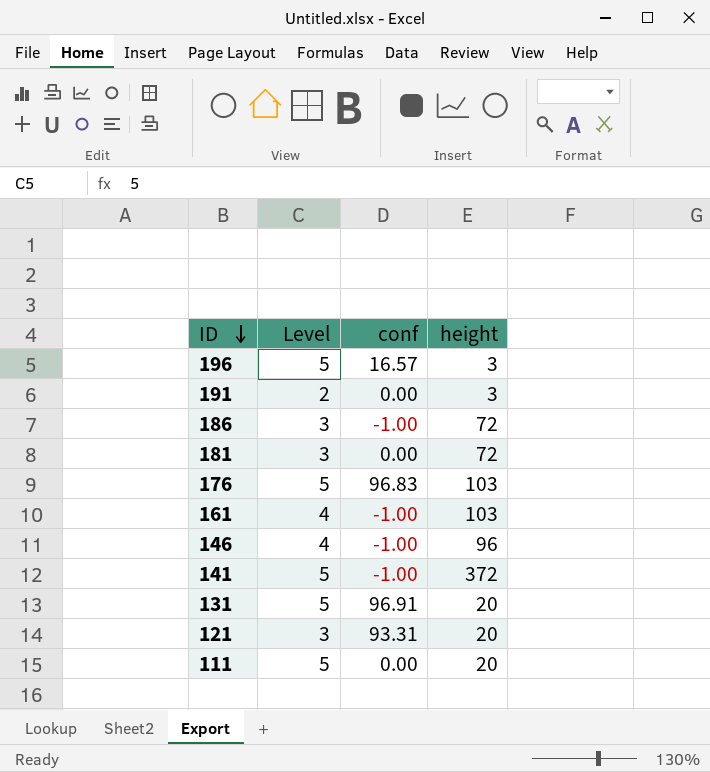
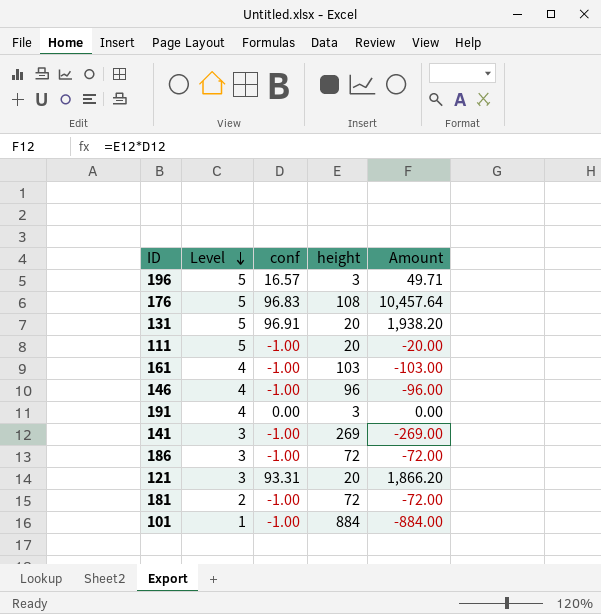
row order: ID descending -> Level descending
column Amount | formula: none -> [conf] * [height]
176 | height: 103 -> 108
111 | conf: 0.00 -> -1.00
191 | Level: 2 -> 4
141 | Level: 5 -> 3
141 | height: 372 -> 269
181 | Level: 3 -> 2
181 | conf: 0.00 -> -1.00
row 101: none -> 1 | -1.00 | 884 | -884.00

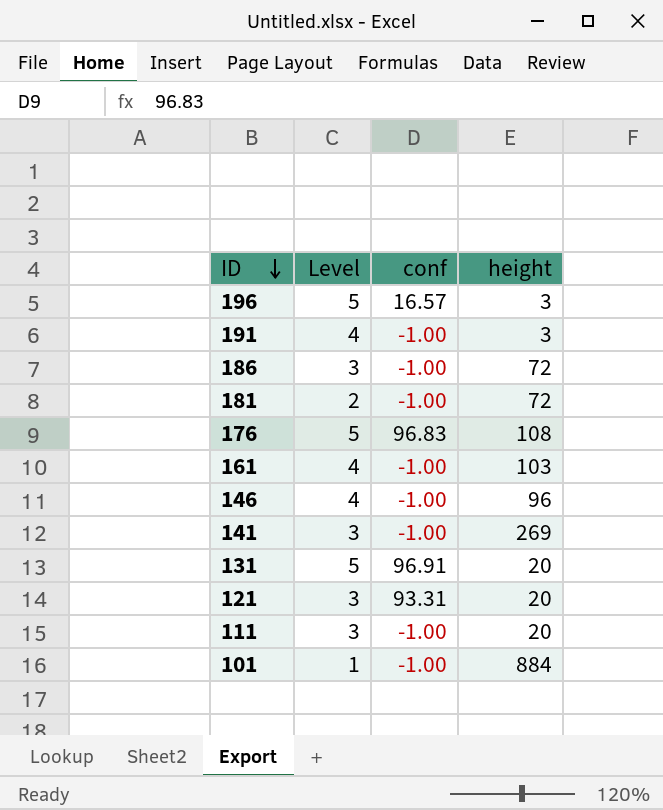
row order: Level descending -> ID descending
column Amount | formula: [conf] * [height] -> none
191 | conf: 0.00 -> -1.00
111 | Level: 5 -> 3

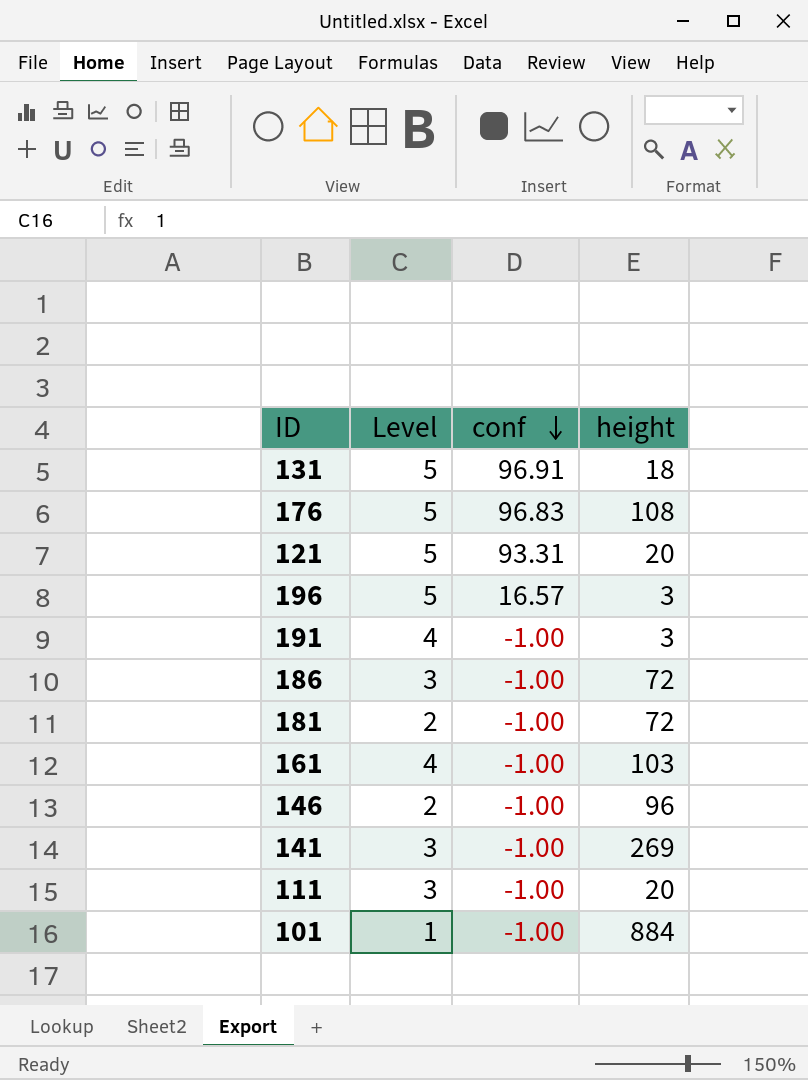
row order: ID descending -> conf descending
131 | height: 20 -> 18
121 | Level: 3 -> 5
146 | Level: 4 -> 2

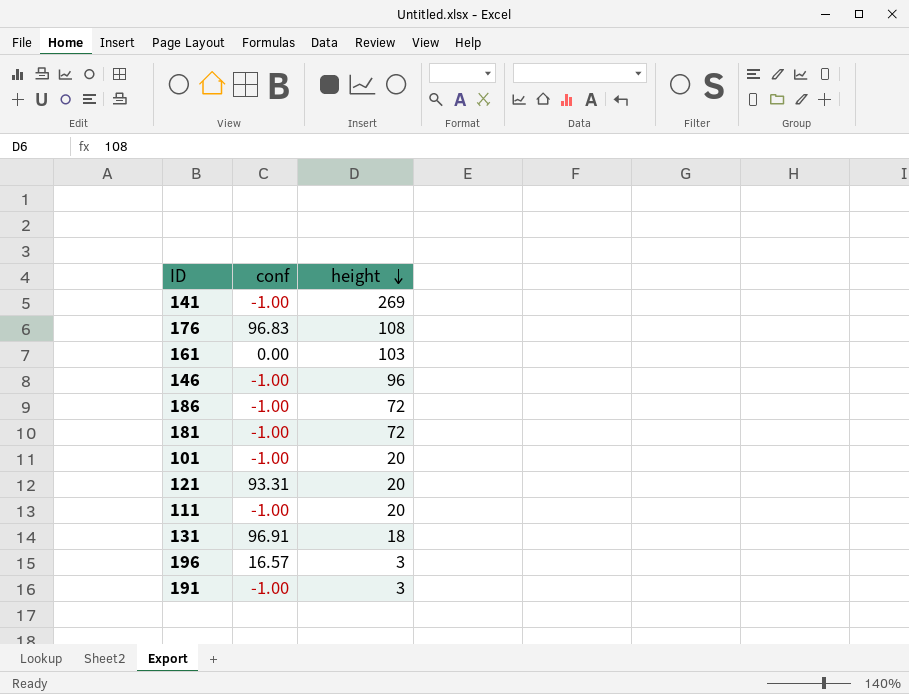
row order: conf descending -> height descending
column Level | position: 2 -> none
161 | conf: -1.00 -> 0.00
101 | height: 884 -> 20

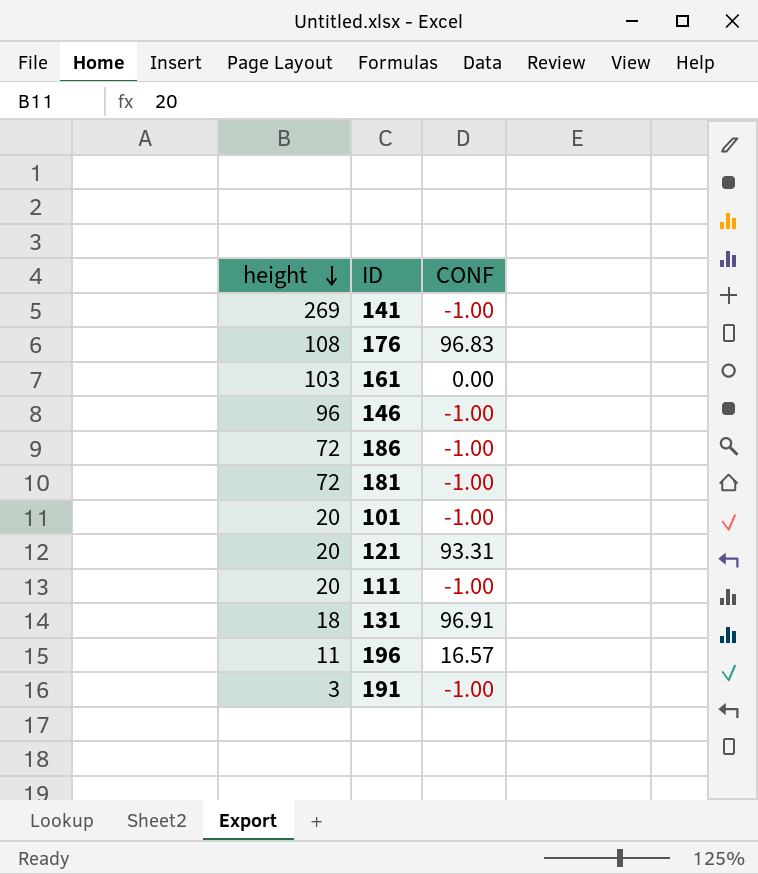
column height | position: 3 -> 1
column name: conf -> CONF
196 | height: 3 -> 11

